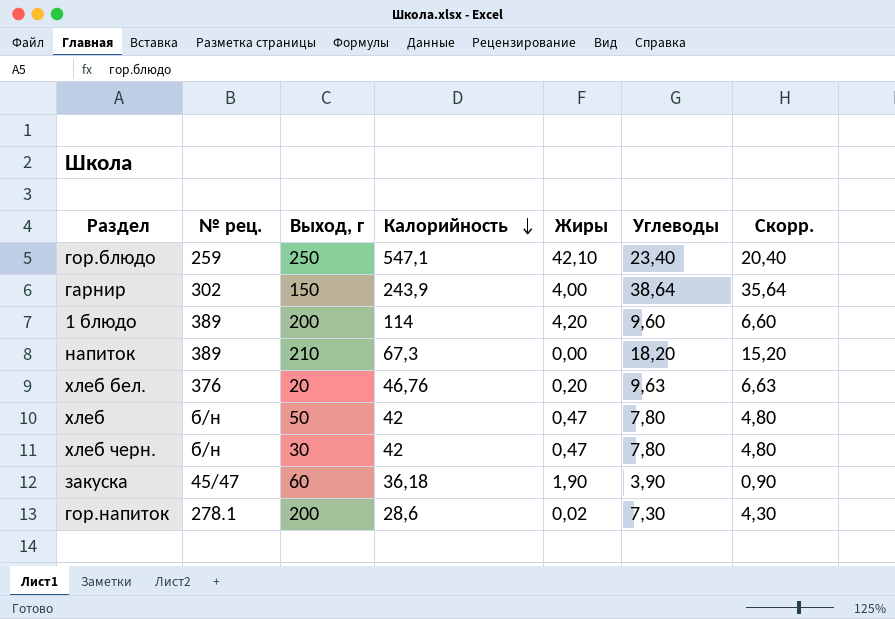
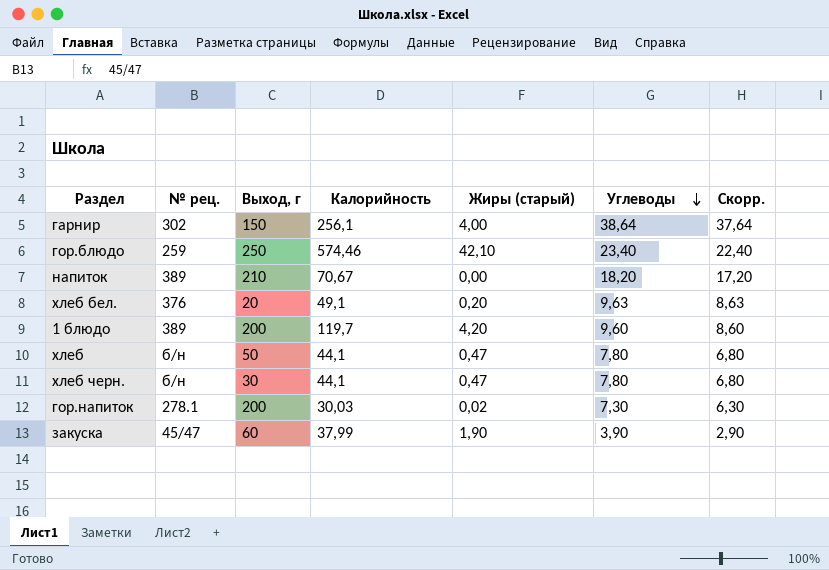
row order: Калорийность descending -> Углеводы descending
column name: Жиры -> Жиры (старый)
column Скорр. | formula: [Углеводы] - 3 -> [Углеводы] - 1
гарнир | Калорийность: 243,9 -> 256,1
гор.блюдо | Калорийность: 547,1 -> 574,46
напиток | Калорийность: 67,3 -> 70,67
хлеб бел. | Калорийность: 46,76 -> 49,1
1 блюдо | Калорийность: 114 -> 119,7
хлеб | Калорийность: 42 -> 44,1
хлеб черн. | Калорийность: 42 -> 44,1
гор.напиток | Калорийность: 28,6 -> 30,03
закуска | Калорийность: 36,18 -> 37,99

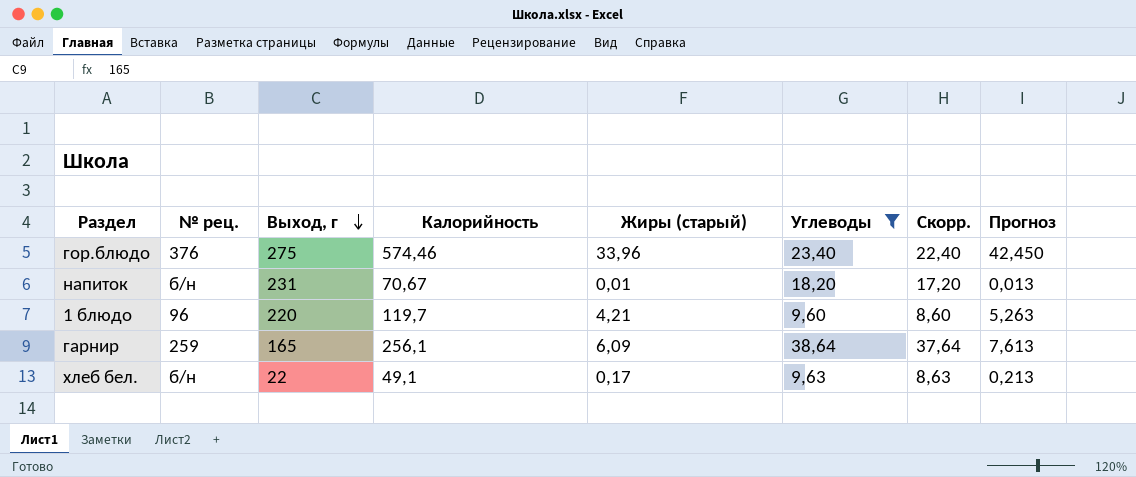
filter: none -> Углеводы >= 9,60
row order: Углеводы descending -> Выход, г descending
column Прогноз | formula: none -> [Жиры (старый)] * 1,25
гор.блюдо | № рец.: 259 -> 376
гор.блюдо | Выход, г: 250 -> 275
гор.блюдо | Жиры (старый): 42,10 -> 33,96
напиток | № рец.: 389 -> б/н
напиток | Выход, г: 210 -> 231
напиток | Жиры (старый): 0,00 -> 0,01
1 блюдо | № рец.: 389 -> 96
1 блюдо | Выход, г: 200 -> 220
1 блюдо | Жиры (старый): 4,20 -> 4,21
гарнир | № рец.: 302 -> 259
гарнир | Выход, г: 150 -> 165
гарнир | Жиры (старый): 4,00 -> 6,09
хлеб бел. | № рец.: 376 -> б/н
хлеб бел. | Выход, г: 20 -> 22
хлеб бел. | Жиры (старый): 0,20 -> 0,17

